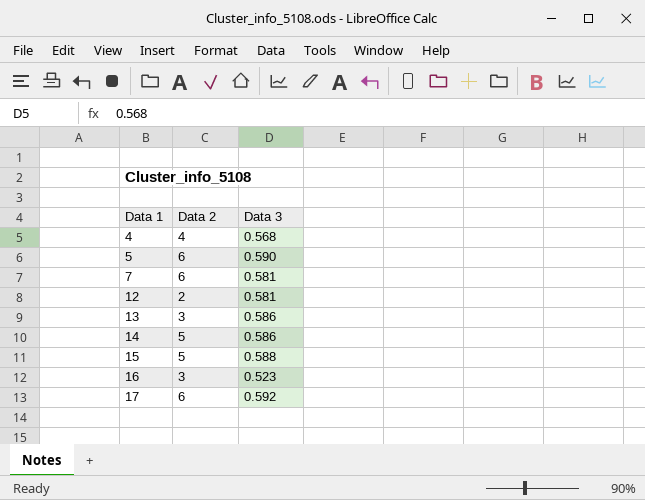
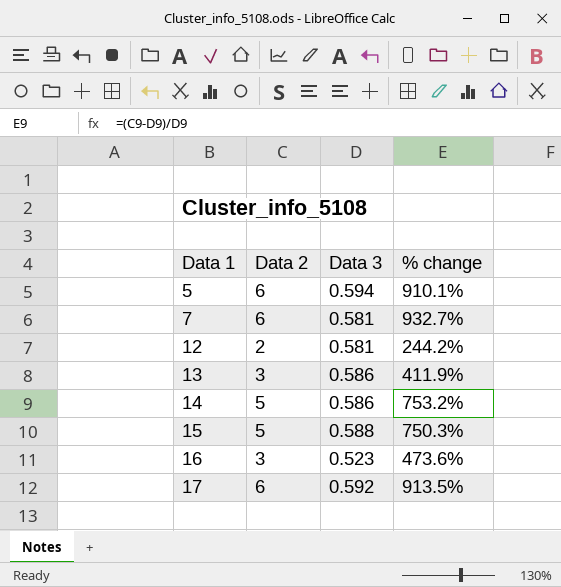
column % change | formula: none -> ([Data 2] - [Data 3]) / [Data 3]
row 4: 4 | 0.568 -> none
5 | Data 3: 0.590 -> 0.594

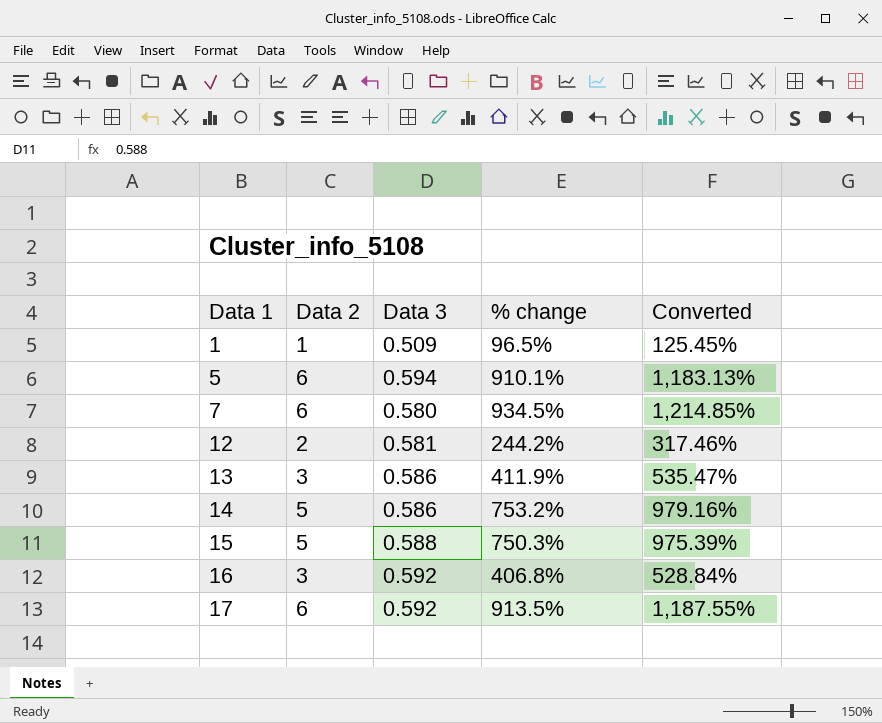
column Converted | formula: none -> [% change] * 1.3
row 1: none -> 1 | 0.509 | 96.5% | 125.45%
7 | Data 3: 0.581 -> 0.580
7 | % change: 932.7% -> 934.5%
16 | Data 3: 0.523 -> 0.592
16 | % change: 473.6% -> 406.8%

